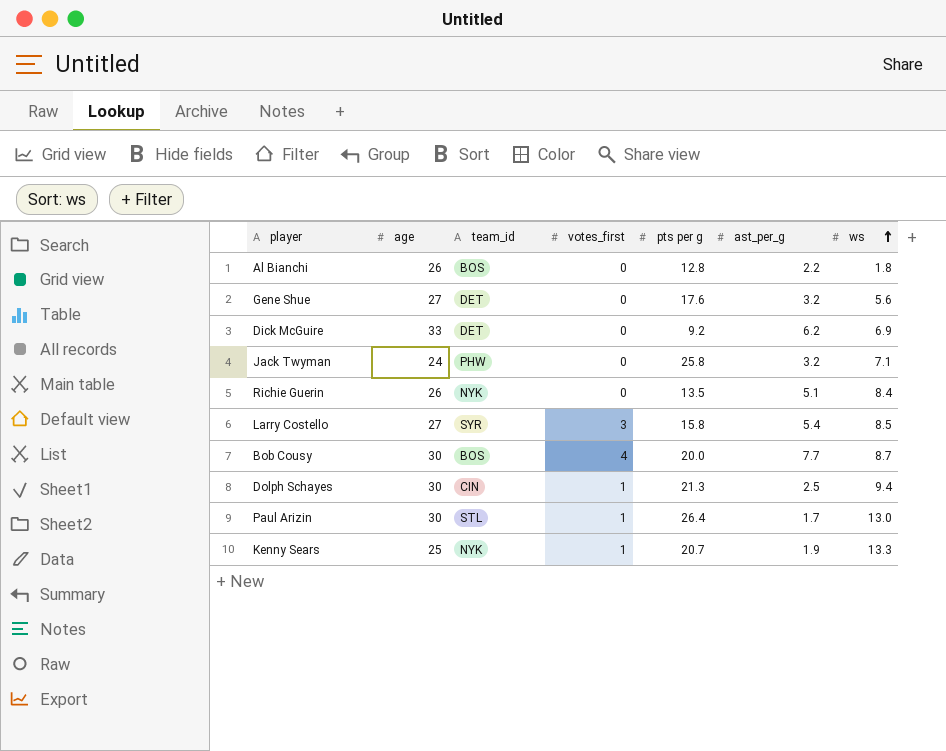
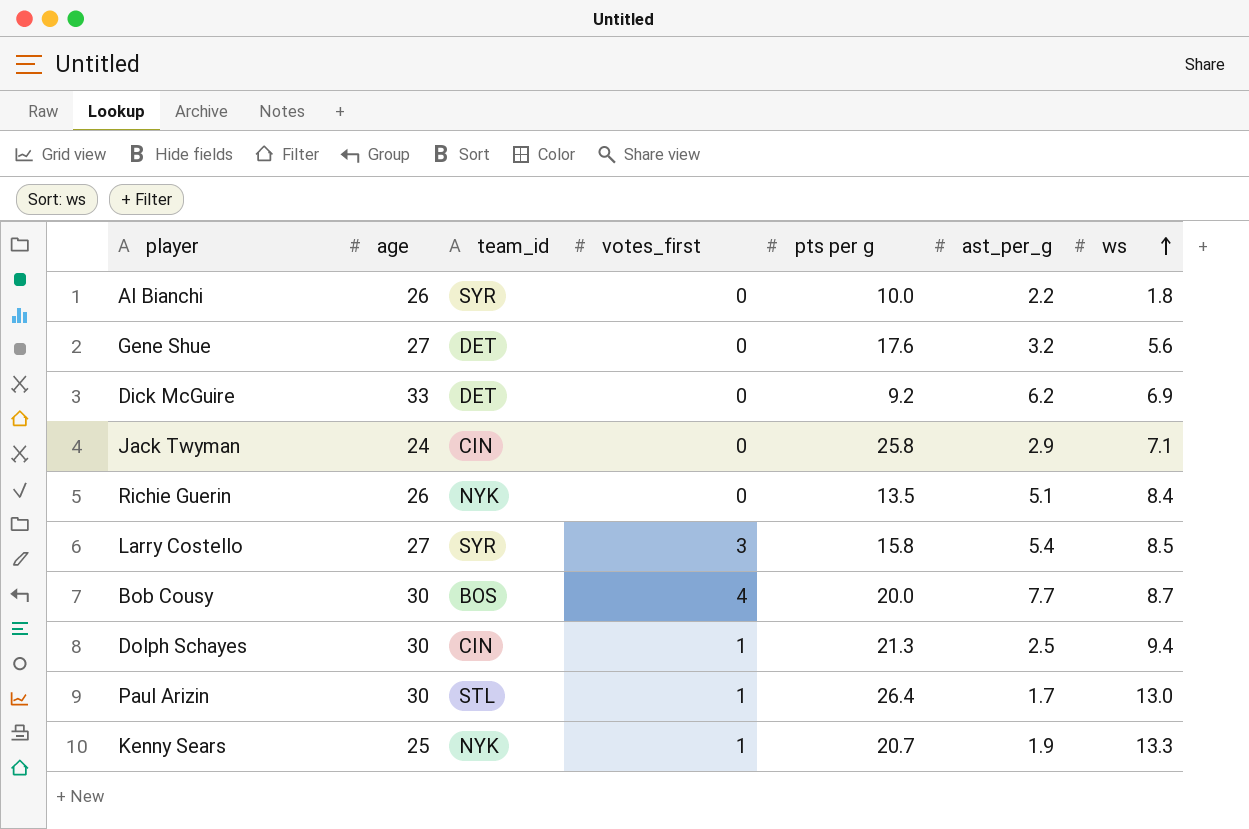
Al Bianchi | team_id: BOS -> SYR
Al Bianchi | pts per g: 12.8 -> 10.0
Jack Twyman | team_id: PHW -> CIN
Jack Twyman | ast_per_g: 3.2 -> 2.9

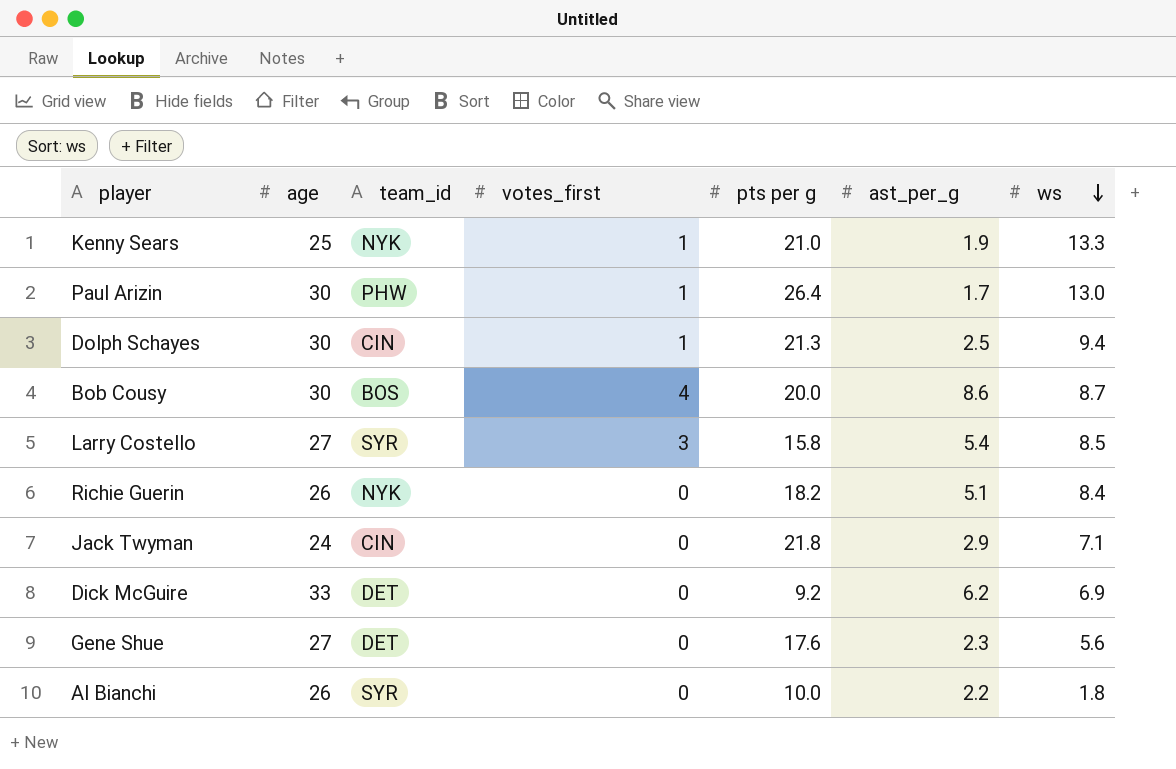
row order: ws ascending -> ws descending
Kenny Sears | pts per g: 20.7 -> 21.0
Paul Arizin | team_id: STL -> PHW
Bob Cousy | ast_per_g: 7.7 -> 8.6
Richie Guerin | pts per g: 13.5 -> 18.2
Jack Twyman | pts per g: 25.8 -> 21.8
Gene Shue | ast_per_g: 3.2 -> 2.3

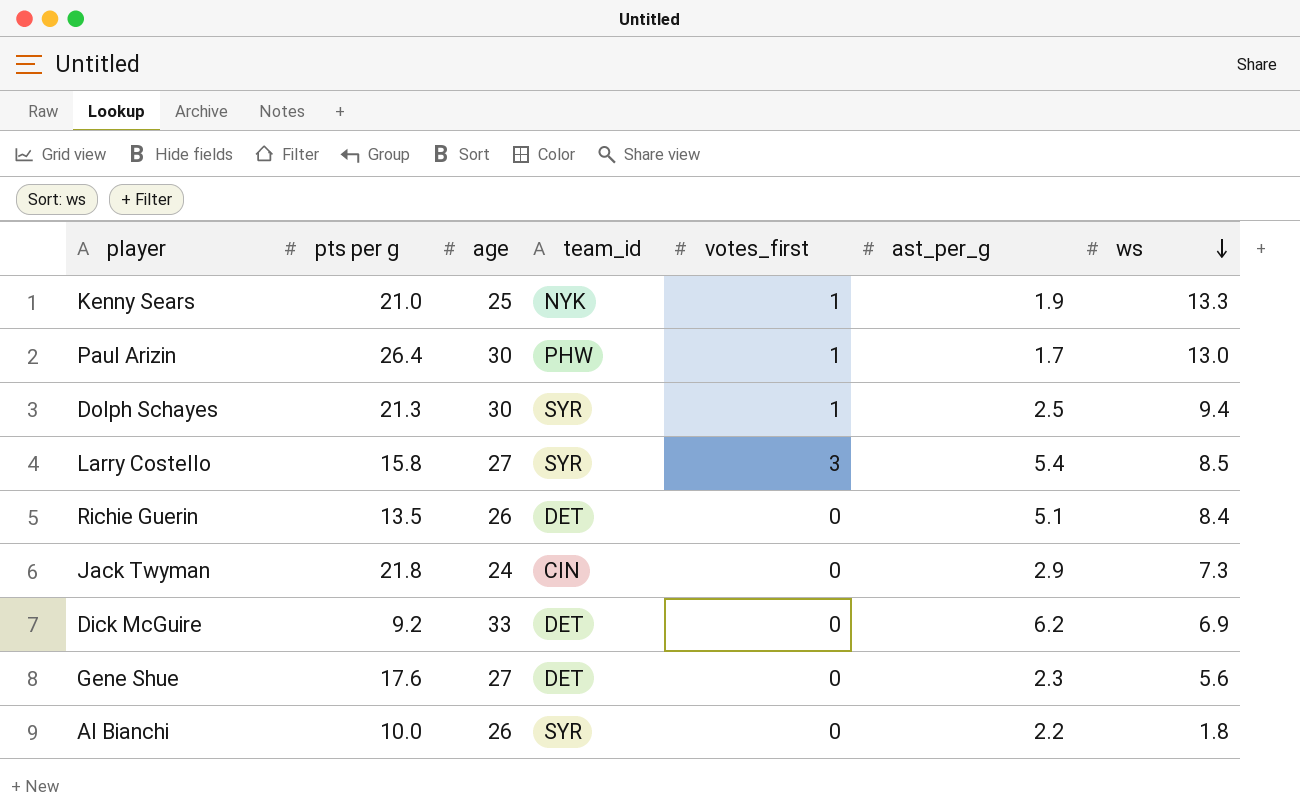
column pts per g | position: 5 -> 2
row Bob Cousy: 30 | BOS | 4 | 20.0 | 8.6 | 8.7 -> none
Dolph Schayes | team_id: CIN -> SYR
Richie Guerin | pts per g: 18.2 -> 13.5
Richie Guerin | team_id: NYK -> DET
Jack Twyman | ws: 7.1 -> 7.3

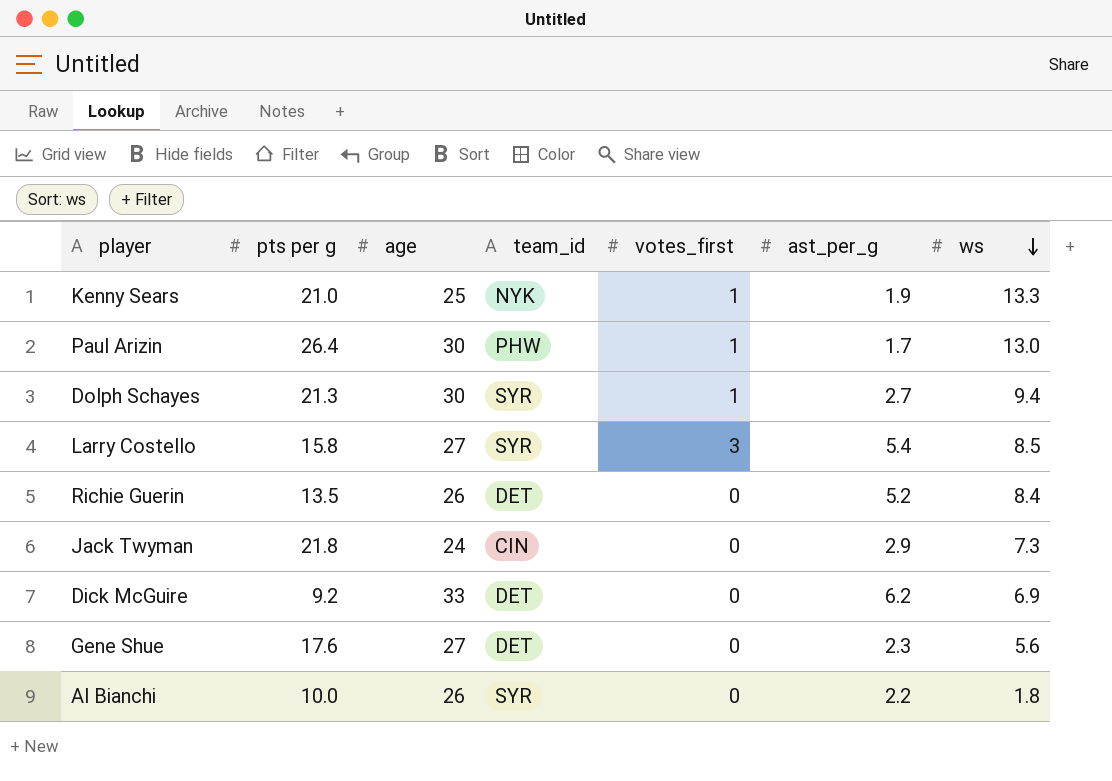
Dolph Schayes | ast_per_g: 2.5 -> 2.7
Richie Guerin | ast_per_g: 5.1 -> 5.2

